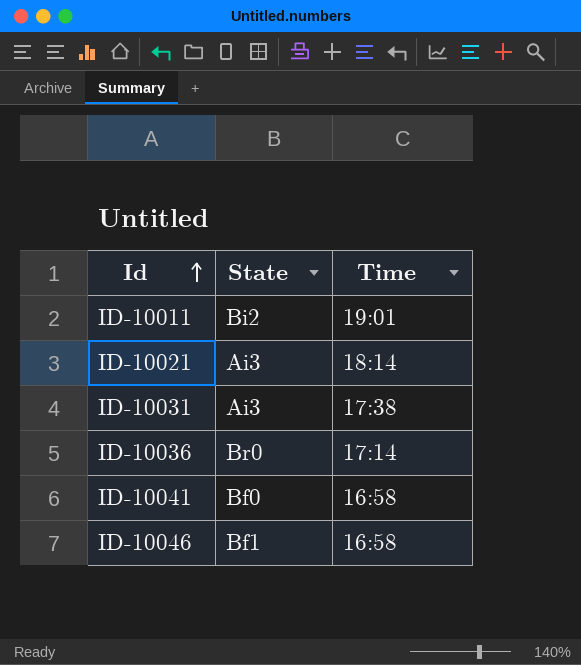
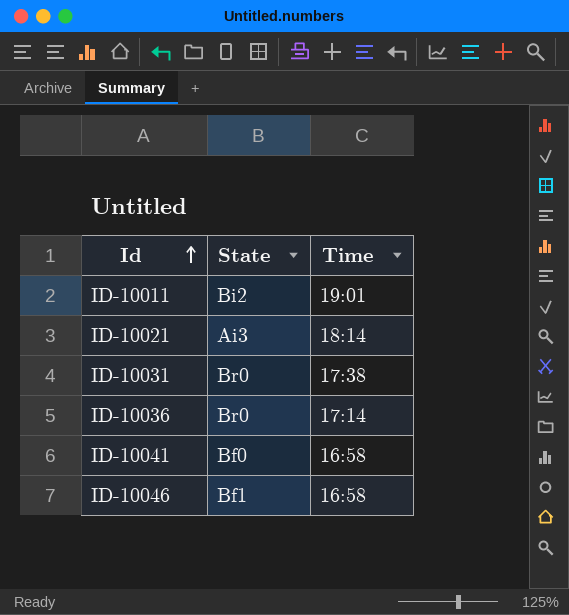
ID-10031 | State: Ai3 -> Br0

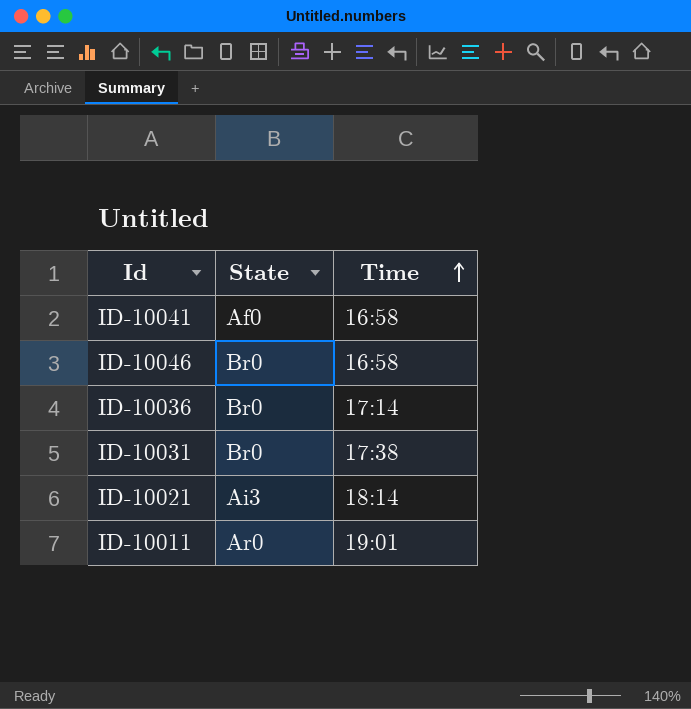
row order: Id ascending -> Time ascending
ID-10041 | State: Bf0 -> Af0
ID-10046 | State: Bf1 -> Br0
ID-10011 | State: Bi2 -> Ar0

